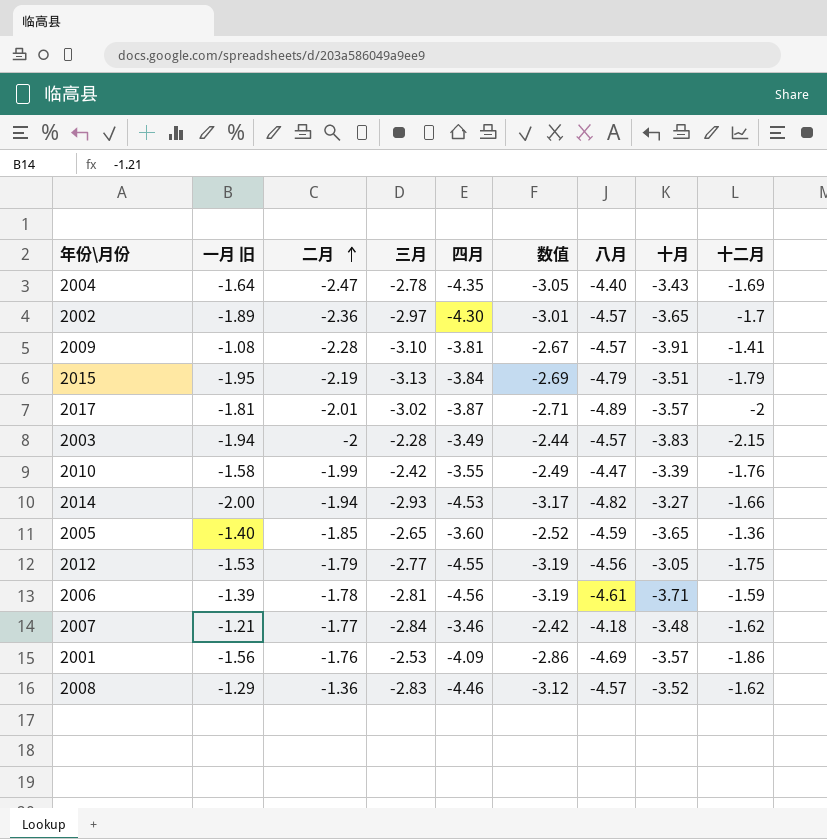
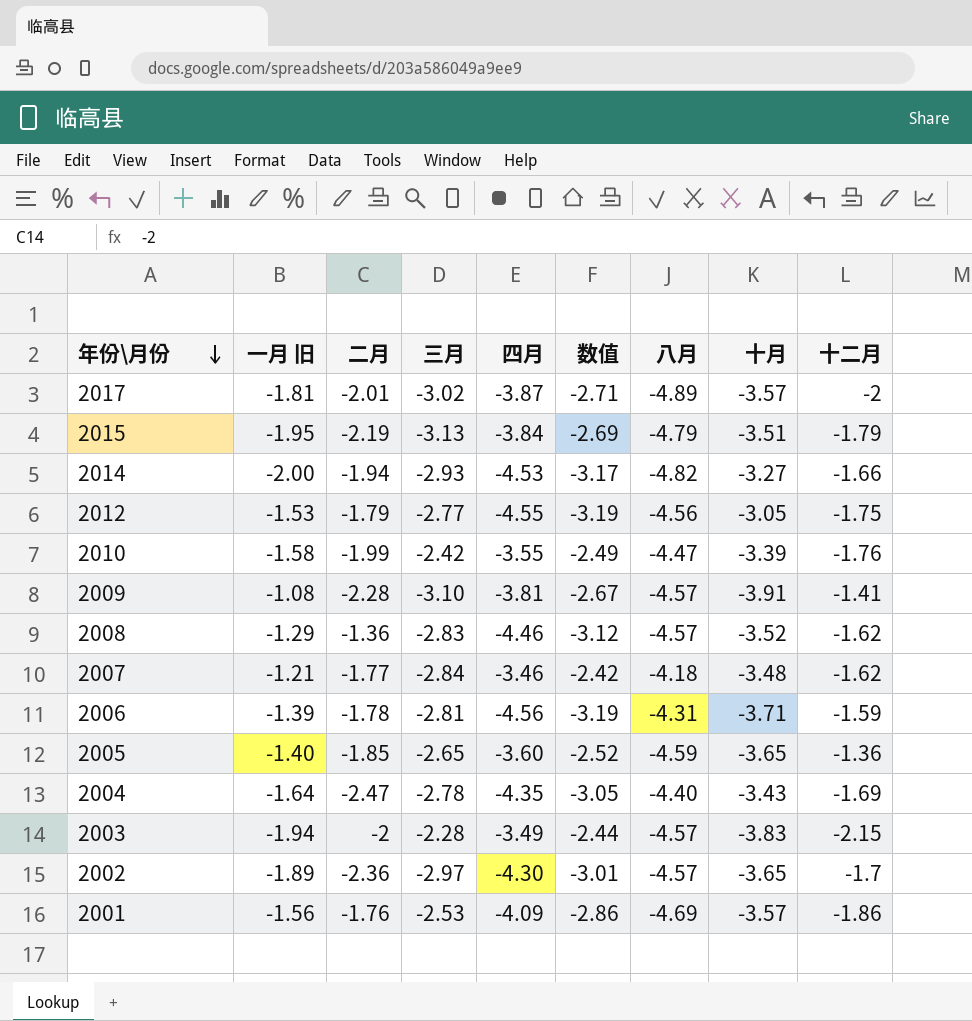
row order: 二月 ascending -> 年份\月份 descending
2006 | 八月: -4.61 -> -4.31

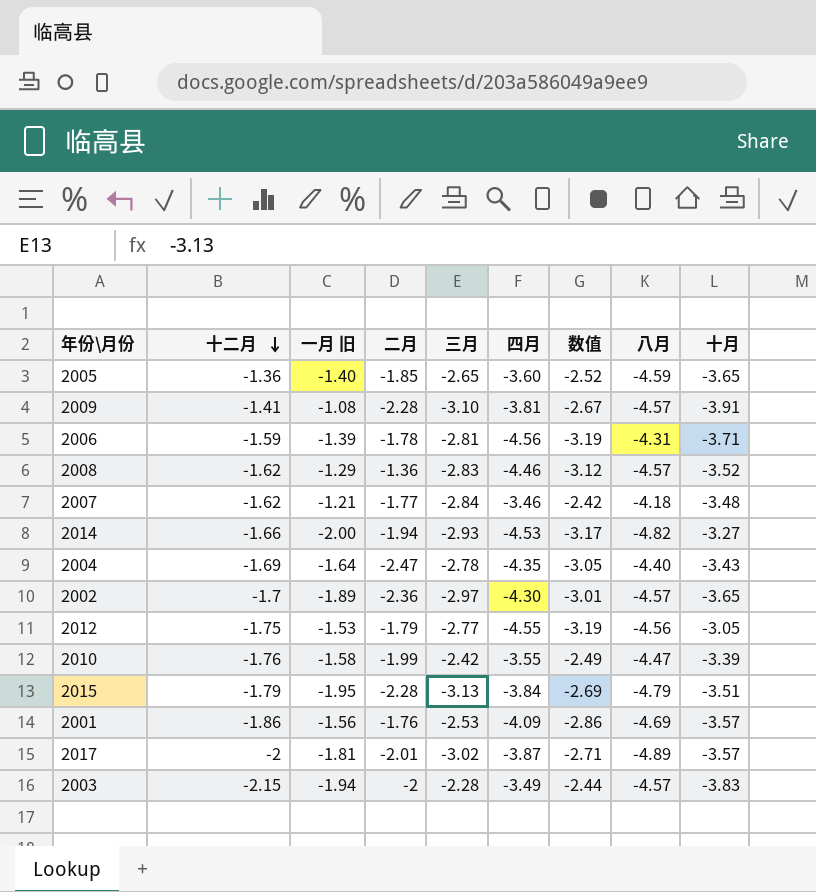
row order: 年份\月份 descending -> 十二月 descending
column 十二月 | position: 9 -> 2
2015 | 二月: -2.19 -> -2.28

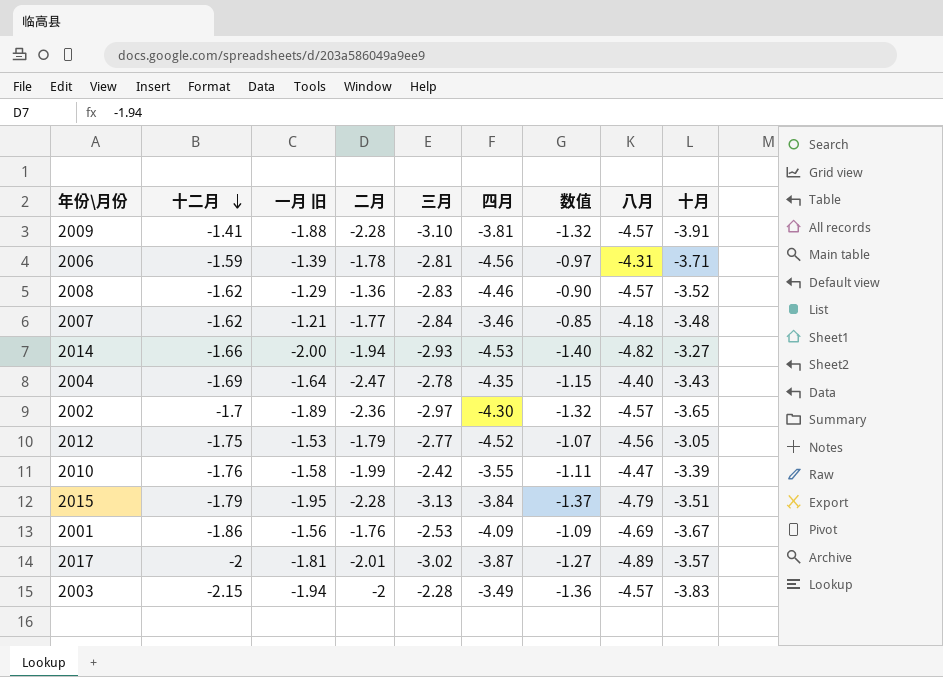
column 数值 | formula: [四月] * 0.7 -> [一月 旧] * 0.7
row 2005: -1.36 | -1.40 | -1.85 | -2.65 | -3.60 | -2.52 | -4.59 | -3.65 -> none
2009 | 一月 旧: -1.08 -> -1.88
2012 | 四月: -4.55 -> -4.52
2001 | 十月: -3.57 -> -3.67

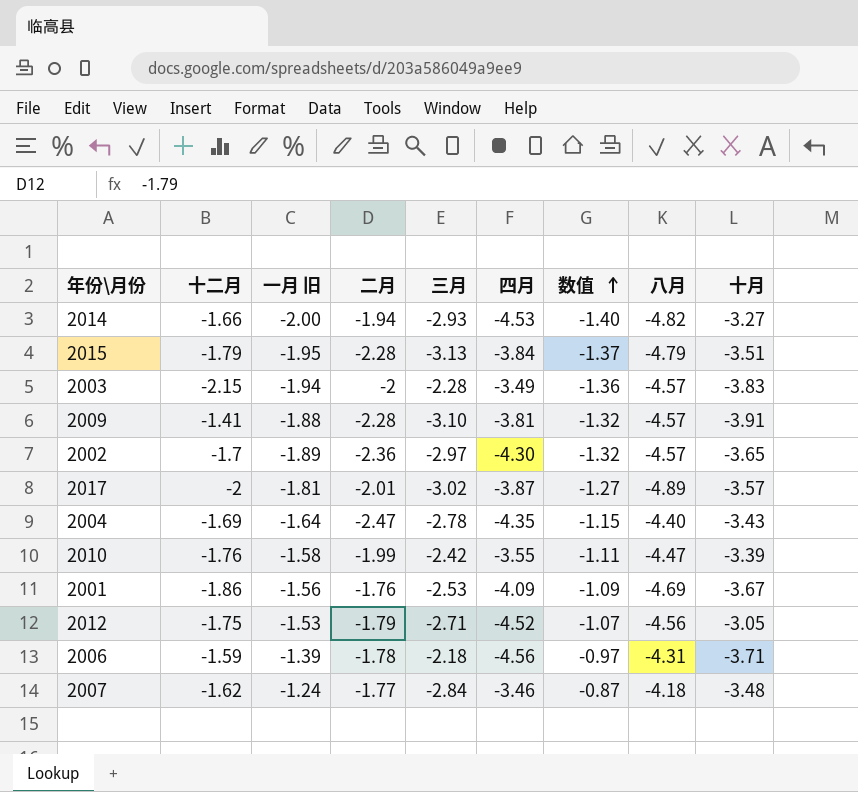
row order: 十二月 descending -> 数值 ascending
row 2008: -1.62 | -1.29 | -1.36 | -2.83 | -4.46 | -0.90 | -4.57 | -3.52 -> none
2012 | 三月: -2.77 -> -2.71
2006 | 三月: -2.81 -> -2.18
2007 | 一月 旧: -1.21 -> -1.24
2007 | 数值: -0.85 -> -0.87

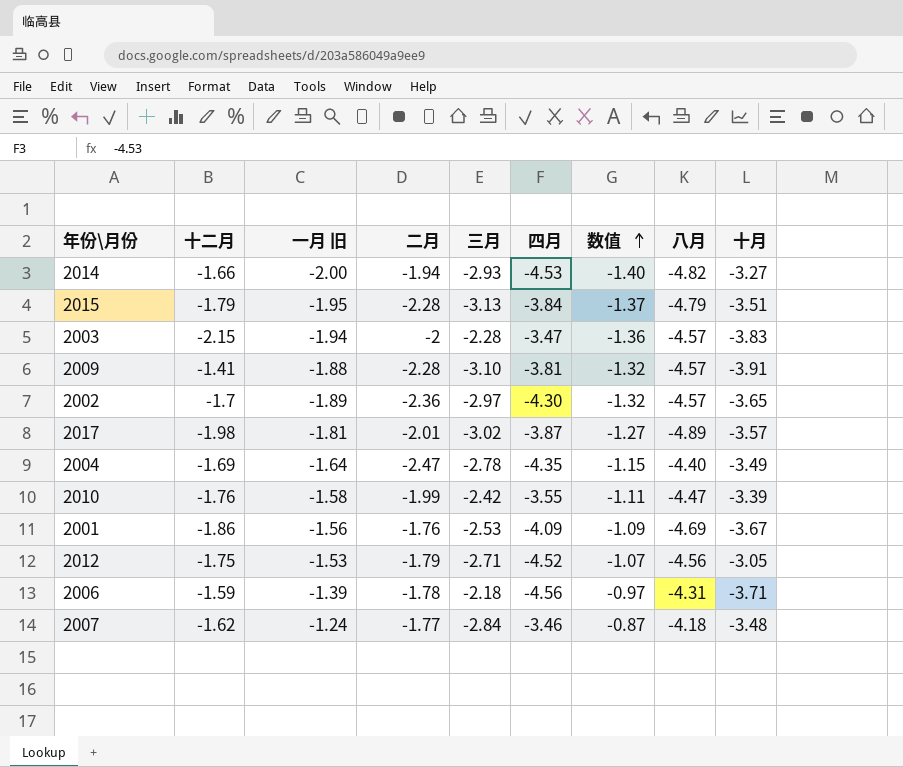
2003 | 四月: -3.49 -> -3.47
2017 | 十二月: -2 -> -1.98
2004 | 十月: -3.43 -> -3.49

